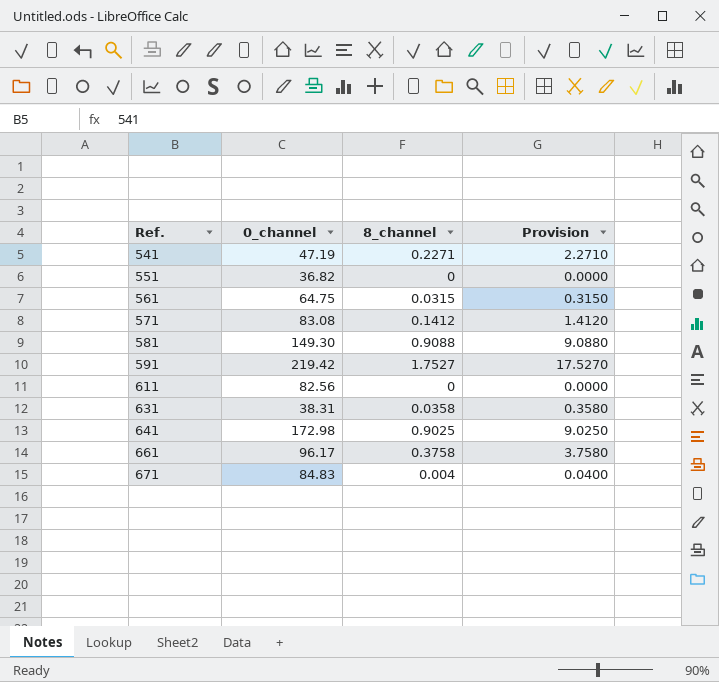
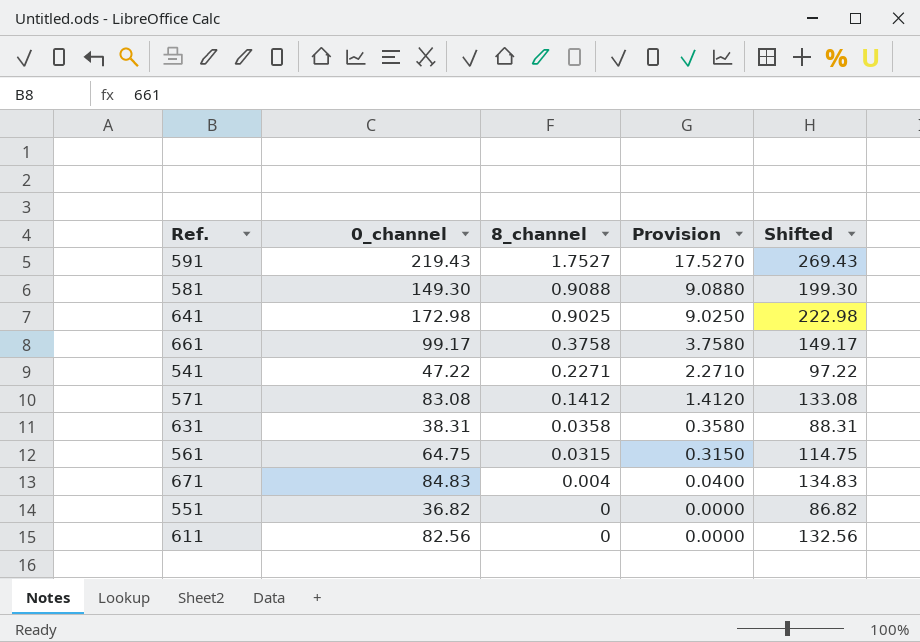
row order: Ref. ascending -> 8_channel descending
column Shifted | formula: none -> [0_channel] + 50
591 | 0_channel: 219.42 -> 219.43
661 | 0_channel: 96.17 -> 99.17
541 | 0_channel: 47.19 -> 47.22

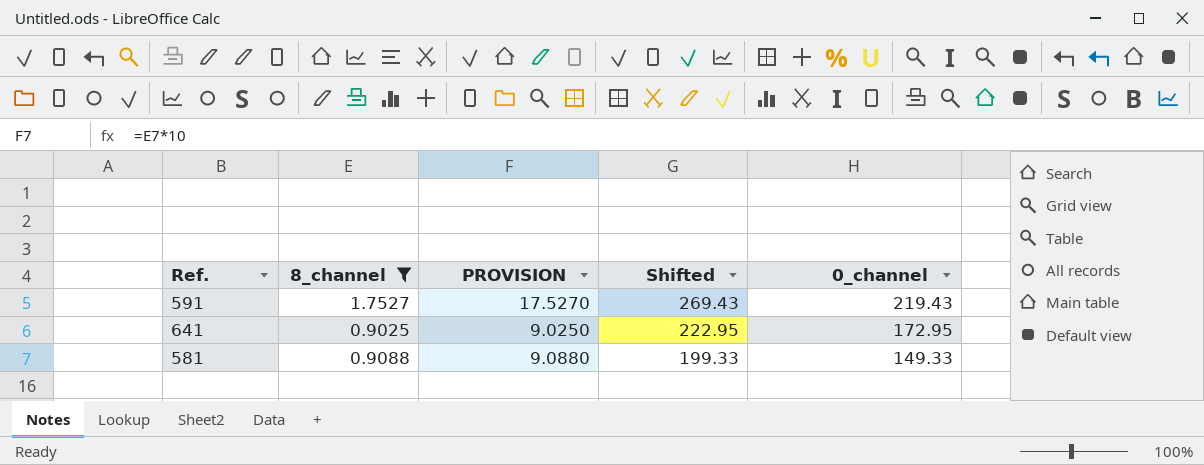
filter: none -> 8_channel >= 0.9025
row order: 8_channel descending -> Shifted descending
column name: Provision -> PROVISION
column 0_channel | position: 2 -> 5
641 | Shifted: 222.98 -> 222.95
641 | 0_channel: 172.98 -> 172.95
581 | Shifted: 199.30 -> 199.33
581 | 0_channel: 149.30 -> 149.33

